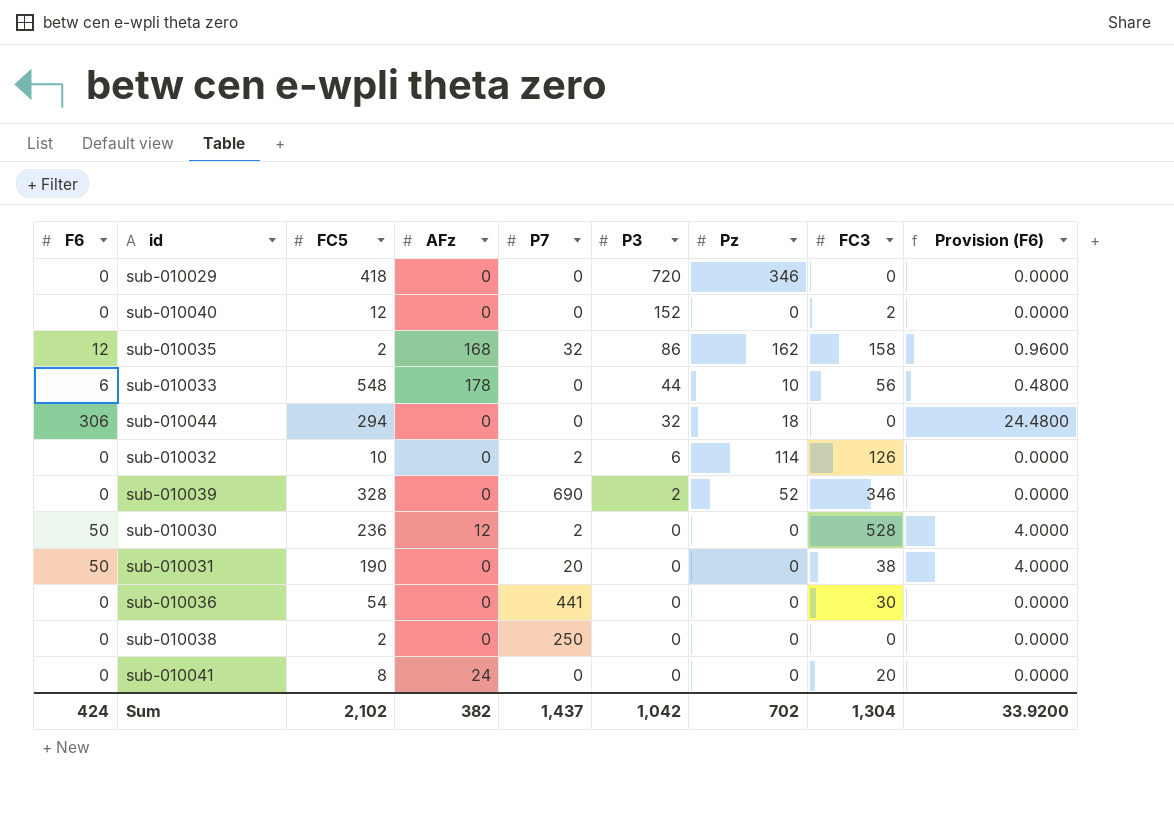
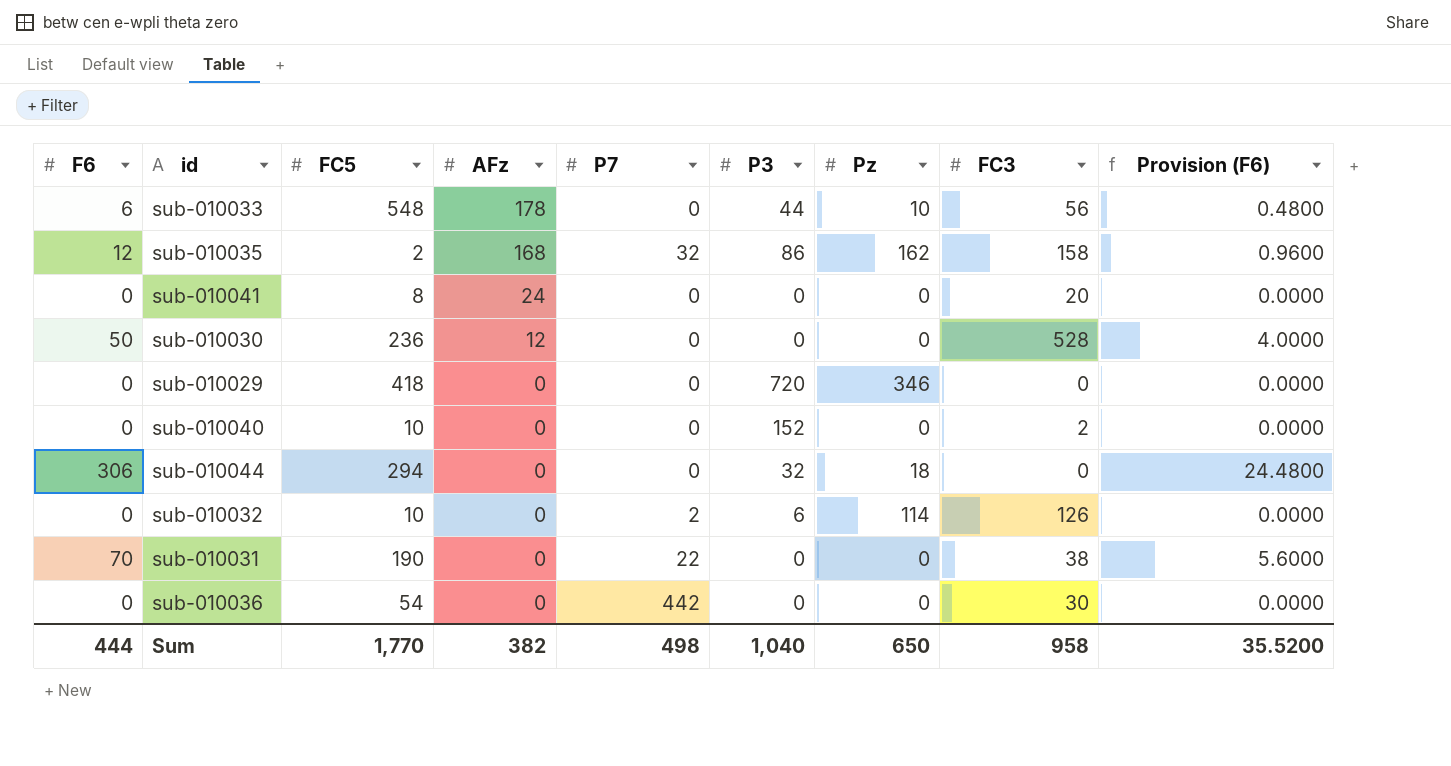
row order: P3 descending -> AFz descending
row sub-010039: 0 | 328 | 0 | 690 | 2 | 52 | 346 | 0.0000 -> none
row sub-010038: 0 | 2 | 0 | 250 | 0 | 0 | 0 | 0.0000 -> none
sub-010030 | P7: 2 -> 0
sub-010040 | FC5: 12 -> 10
sub-010031 | F6: 50 -> 70
sub-010031 | P7: 20 -> 22
sub-010031 | Provision (F6): 4.0000 -> 5.6000
sub-010036 | P7: 441 -> 442
Sum | F6: 424 -> 444
Sum | FC5: 2,102 -> 1,770
Sum | P7: 1,437 -> 498
Sum | P3: 1,042 -> 1,040
Sum | Pz: 702 -> 650
Sum | FC3: 1,304 -> 958
Sum | Provision (F6): 33.9200 -> 35.5200

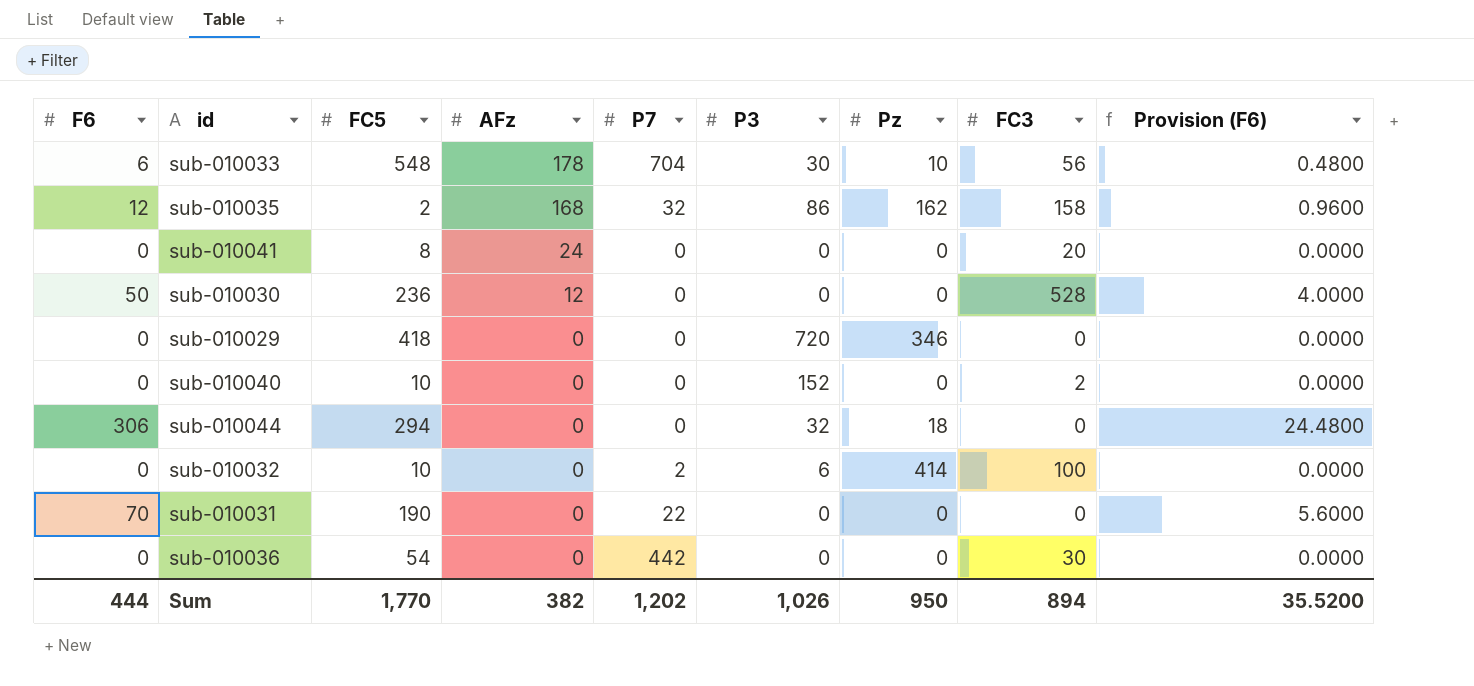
sub-010033 | P7: 0 -> 704
sub-010033 | P3: 44 -> 30
sub-010032 | Pz: 114 -> 414
sub-010032 | FC3: 126 -> 100
sub-010031 | FC3: 38 -> 0
Sum | P7: 498 -> 1,202
Sum | P3: 1,040 -> 1,026
Sum | Pz: 650 -> 950
Sum | FC3: 958 -> 894

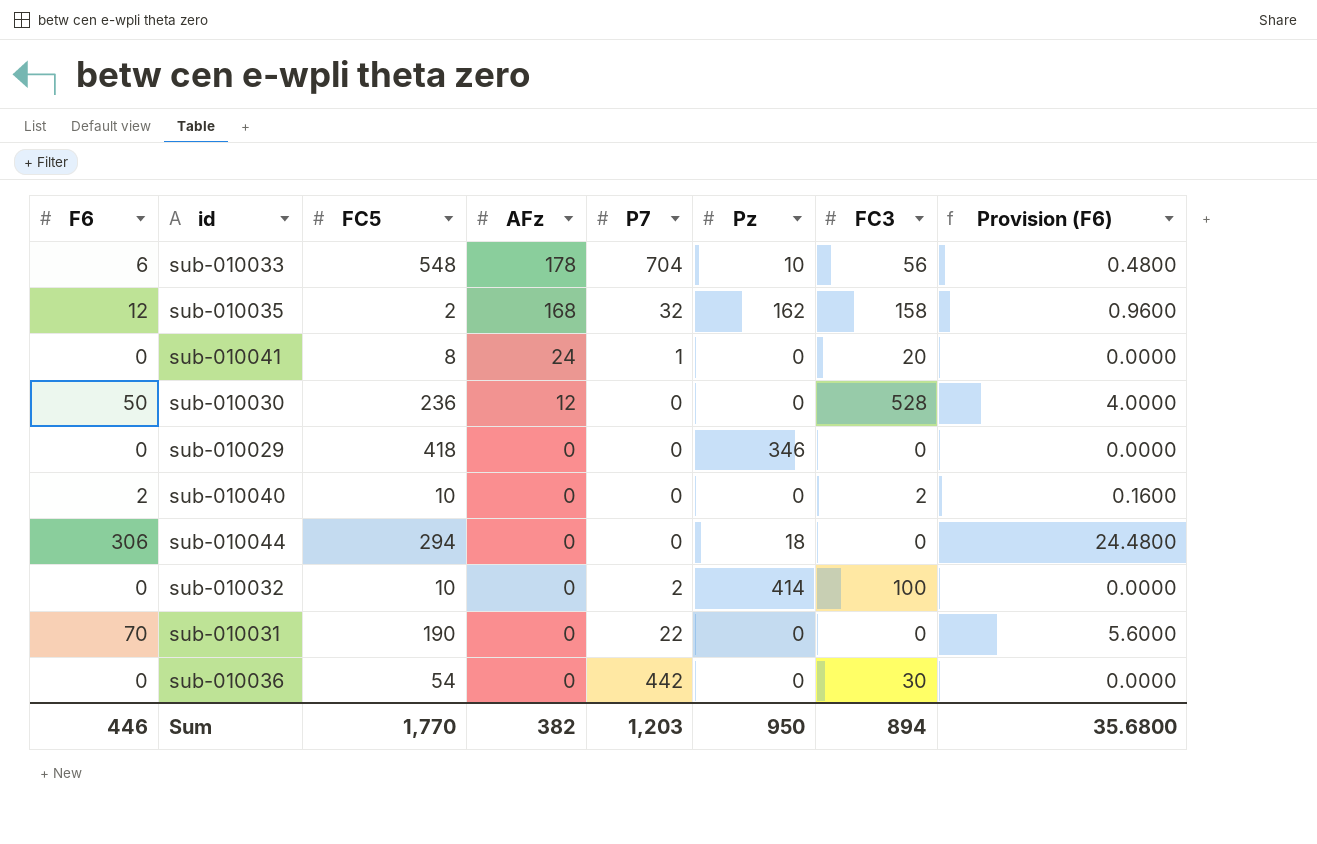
column P3 | position: 6 -> none
sub-010041 | P7: 0 -> 1
sub-010040 | F6: 0 -> 2
sub-010040 | Provision (F6): 0.0000 -> 0.1600
Sum | F6: 444 -> 446
Sum | P7: 1,202 -> 1,203
Sum | Provision (F6): 35.5200 -> 35.6800

